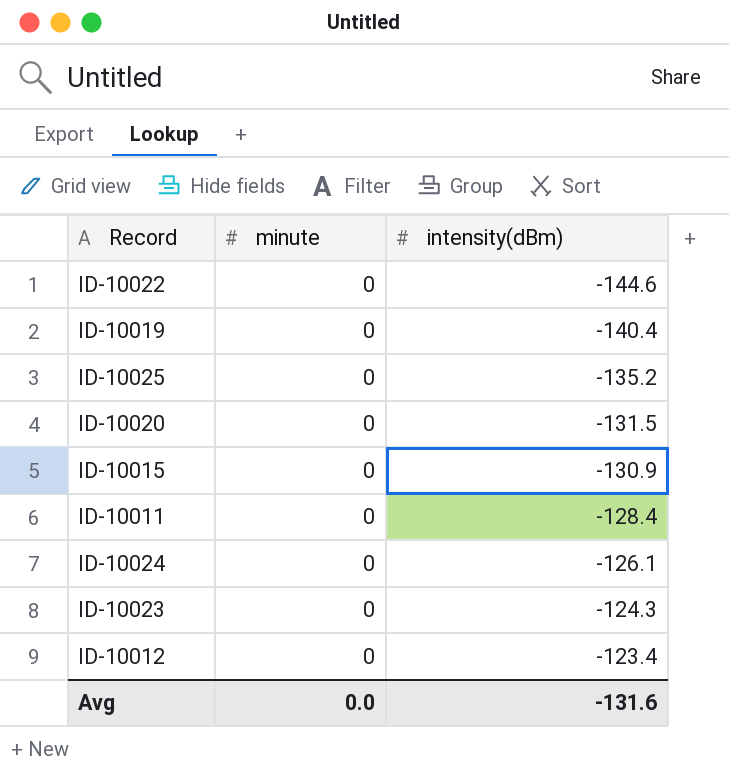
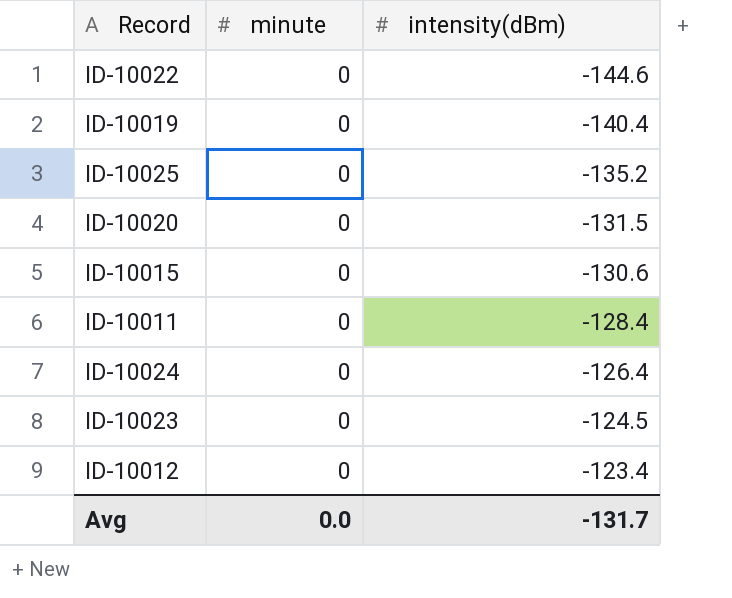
ID-10015 | intensity(dBm): -130.9 -> -130.6
ID-10024 | intensity(dBm): -126.1 -> -126.4
ID-10023 | intensity(dBm): -124.3 -> -124.5
Avg | intensity(dBm): -131.6 -> -131.7

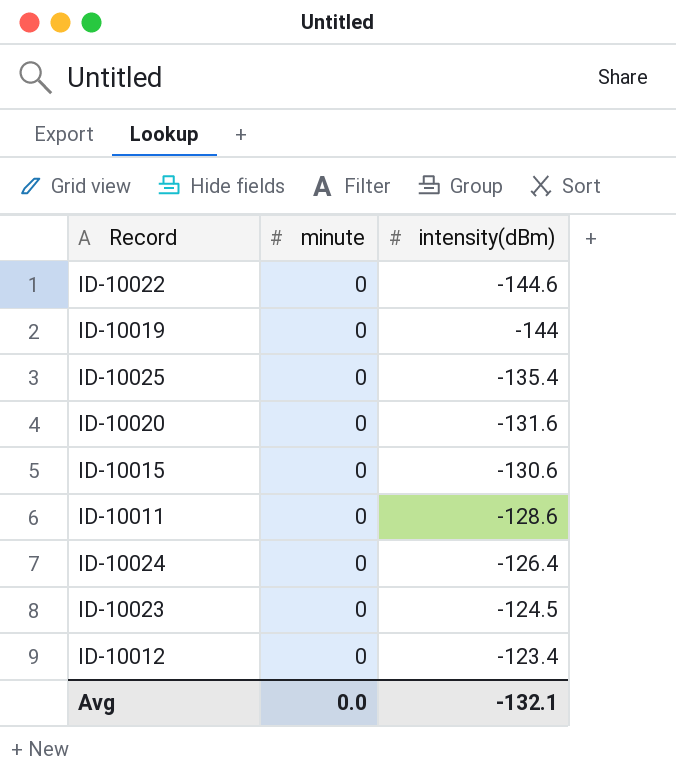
ID-10019 | intensity(dBm): -140.4 -> -144
ID-10025 | intensity(dBm): -135.2 -> -135.4
ID-10020 | intensity(dBm): -131.5 -> -131.6
ID-10011 | intensity(dBm): -128.4 -> -128.6
Avg | intensity(dBm): -131.7 -> -132.1

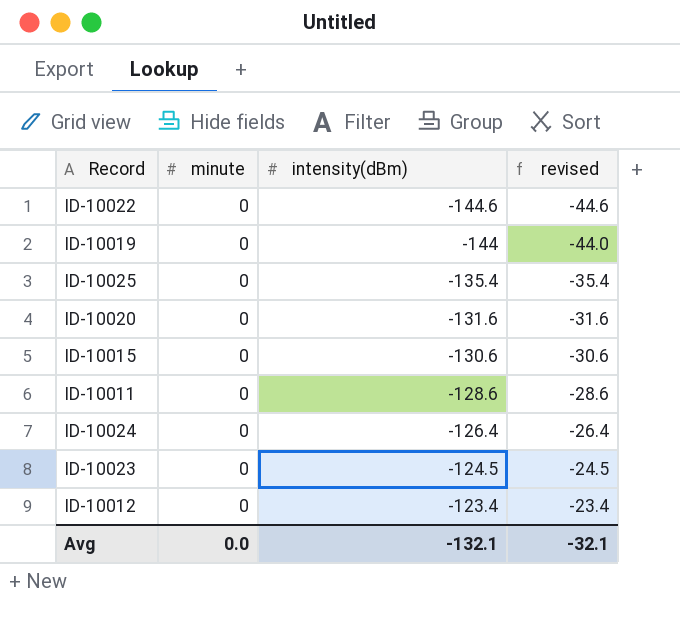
column revised | formula: none -> [intensity(dBm)] + 100

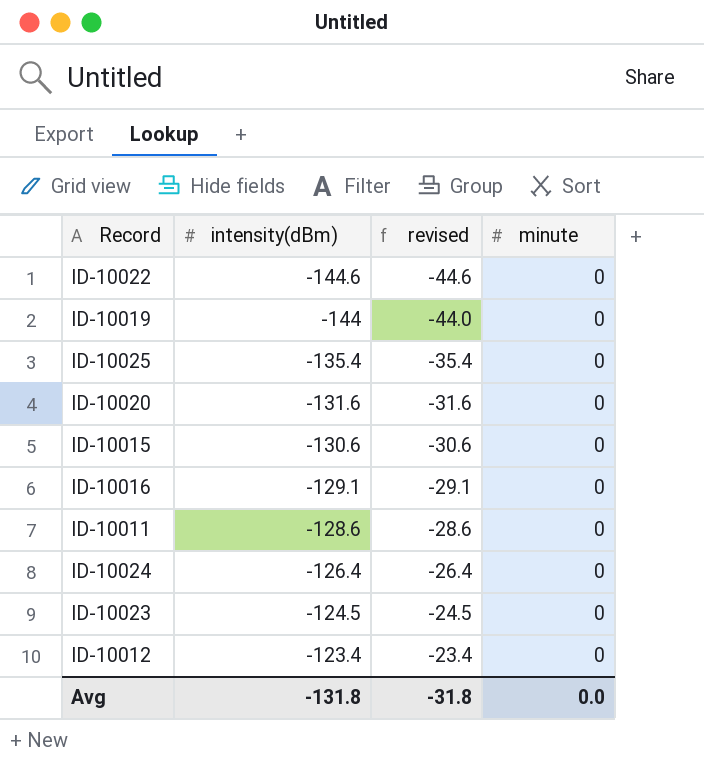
column minute | position: 2 -> 4
row ID-10016: none -> -129.1 | -29.1 | 0
Avg | intensity(dBm): -132.1 -> -131.8
Avg | revised: -32.1 -> -31.8

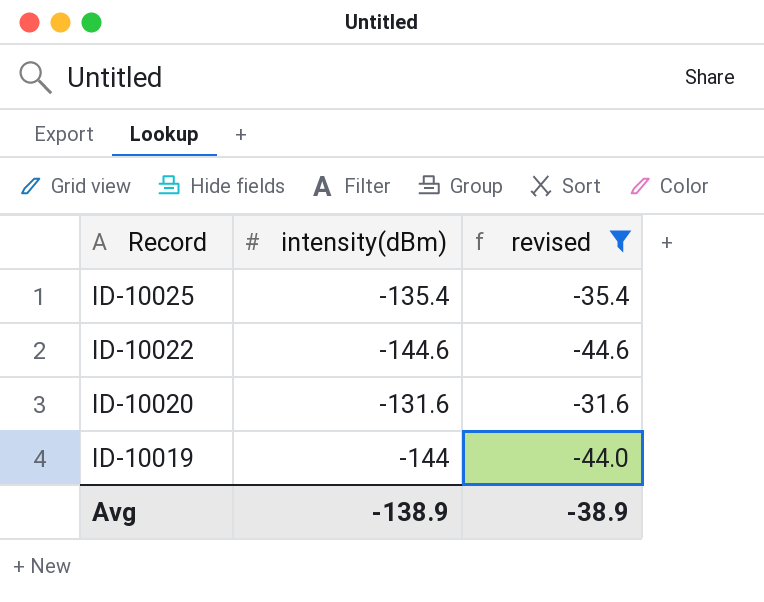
filter: none -> revised <= -31.6
row order: intensity(dBm) ascending -> Record descending
column minute | position: 4 -> none
Avg | intensity(dBm): -131.8 -> -138.9
Avg | revised: -31.8 -> -38.9

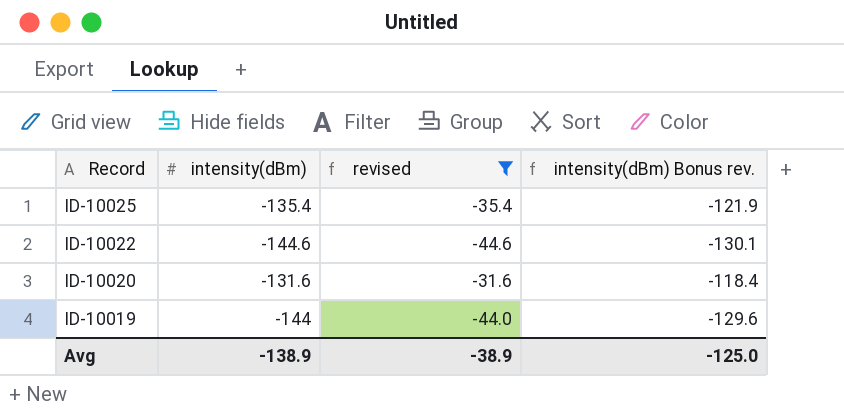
column intensity(dBm) Bonus rev. | formula: none -> [intensity(dBm)] * 0.9

